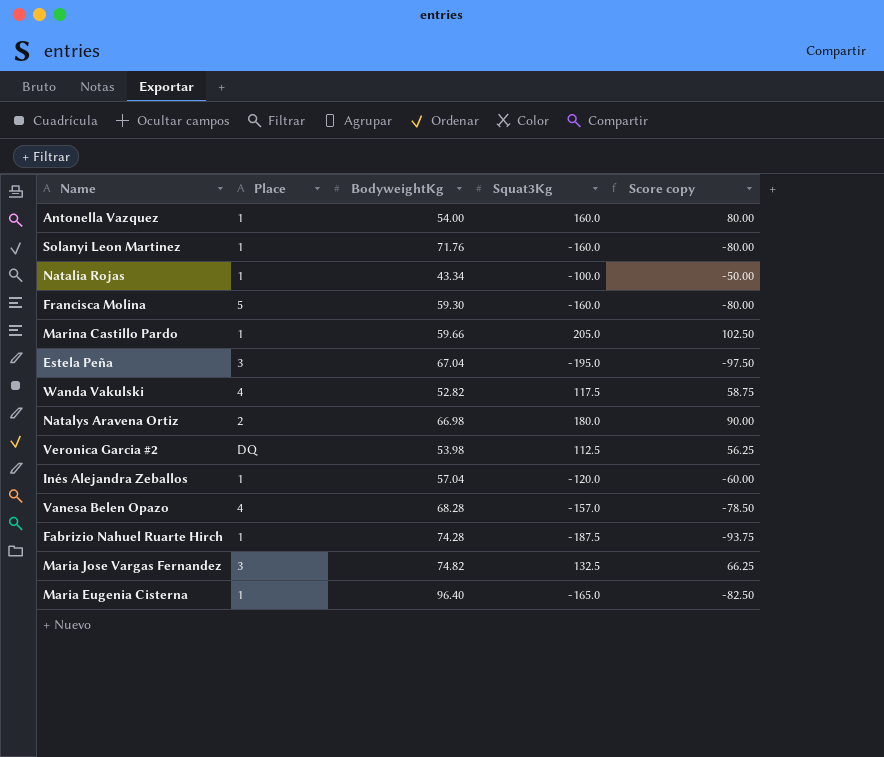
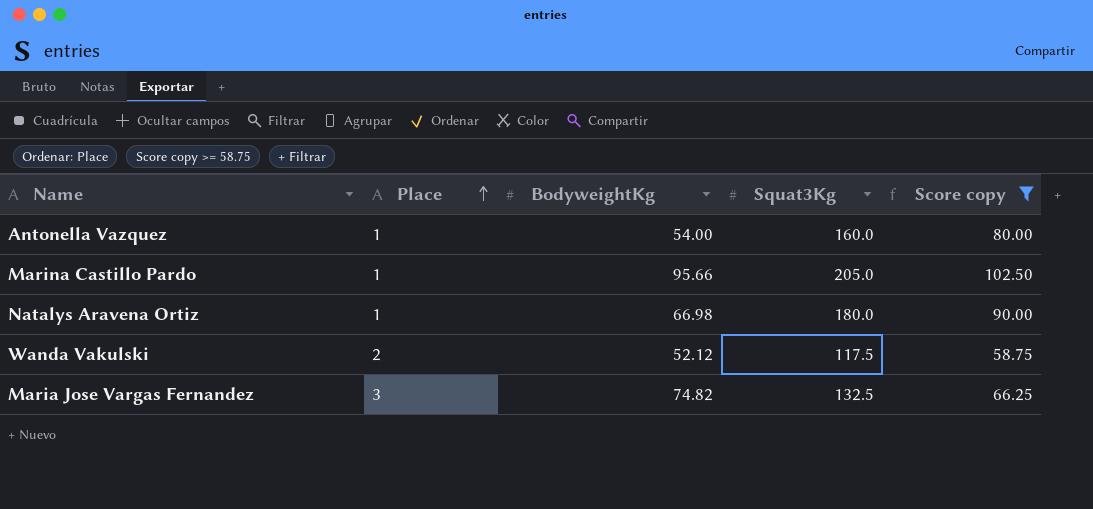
filter: none -> Score copy >= 58.75
row order: none -> Place ascending
Marina Castillo Pardo | BodyweightKg: 59.66 -> 95.66
Natalys Aravena Ortiz | Place: 2 -> 1
Wanda Vakulski | Place: 4 -> 2
Wanda Vakulski | BodyweightKg: 52.82 -> 52.12

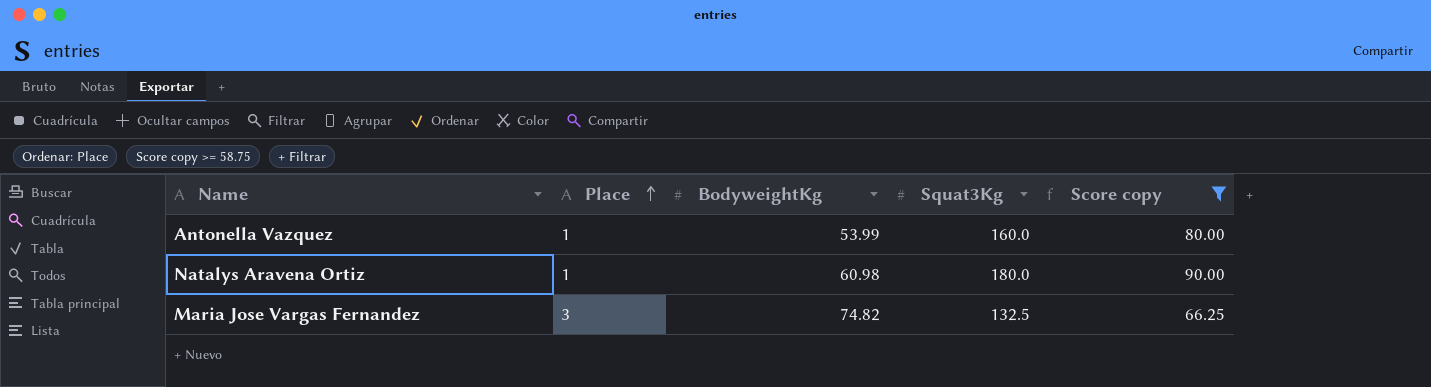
row Marina Castillo Pardo: 1 | 95.66 | 205.0 | 102.50 -> none
row Wanda Vakulski: 2 | 52.12 | 117.5 | 58.75 -> none
Antonella Vazquez | BodyweightKg: 54.00 -> 53.99
Natalys Aravena Ortiz | BodyweightKg: 66.98 -> 60.98

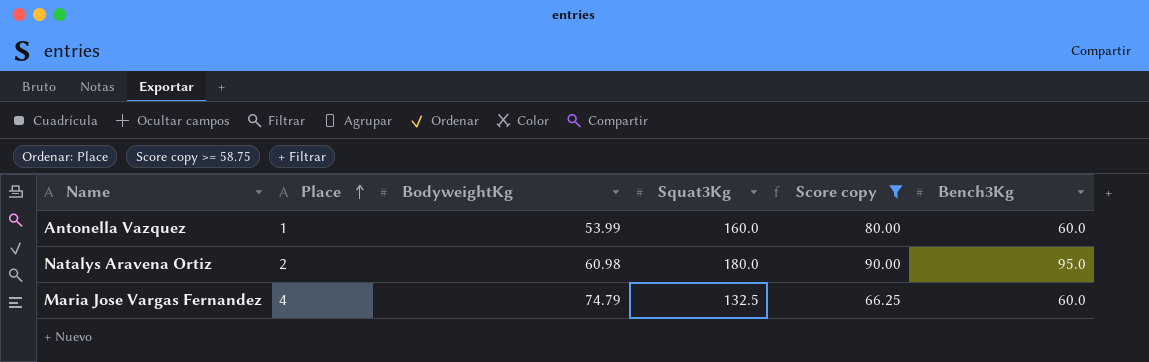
column Bench3Kg | position: none -> 6
Natalys Aravena Ortiz | Place: 1 -> 2
Maria Jose Vargas Fernandez | Place: 3 -> 4
Maria Jose Vargas Fernandez | BodyweightKg: 74.82 -> 74.79

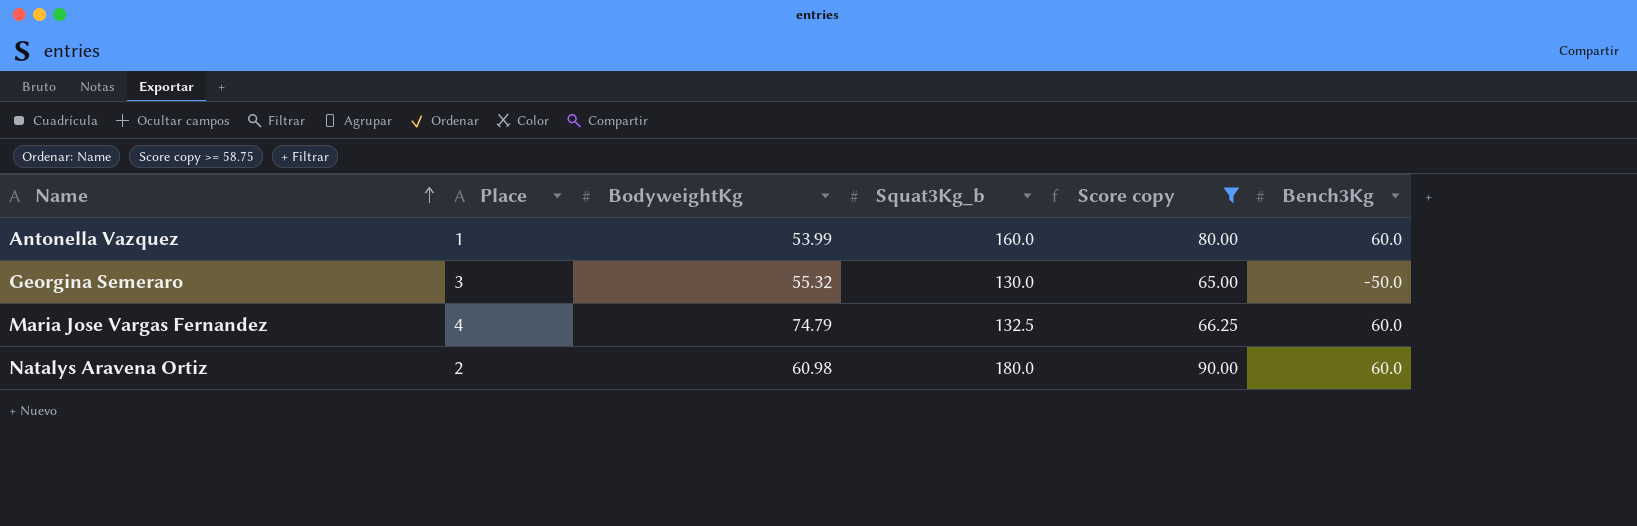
row order: Place ascending -> Name ascending
column name: Squat3Kg -> Squat3Kg_b
row Georgina Semeraro: none -> 3 | 55.32 | 130.0 | 65.00 | -50.0
Natalys Aravena Ortiz | Bench3Kg: 95.0 -> 60.0

